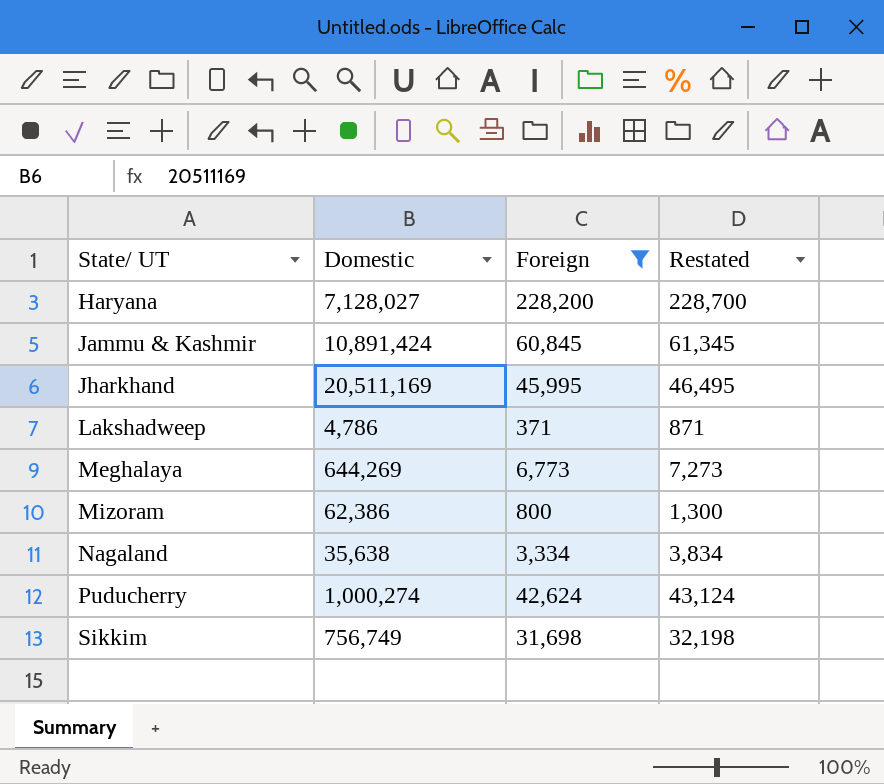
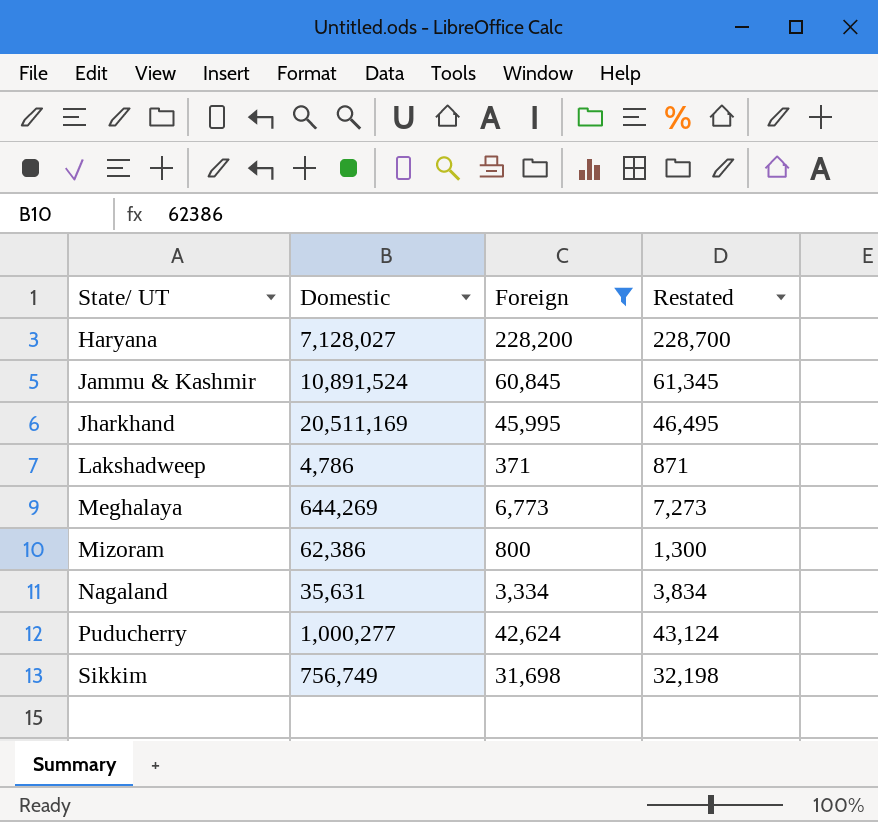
Jammu & Kashmir | Domestic: 10,891,424 -> 10,891,524
Nagaland | Domestic: 35,638 -> 35,631
Puducherry | Domestic: 1,000,274 -> 1,000,277

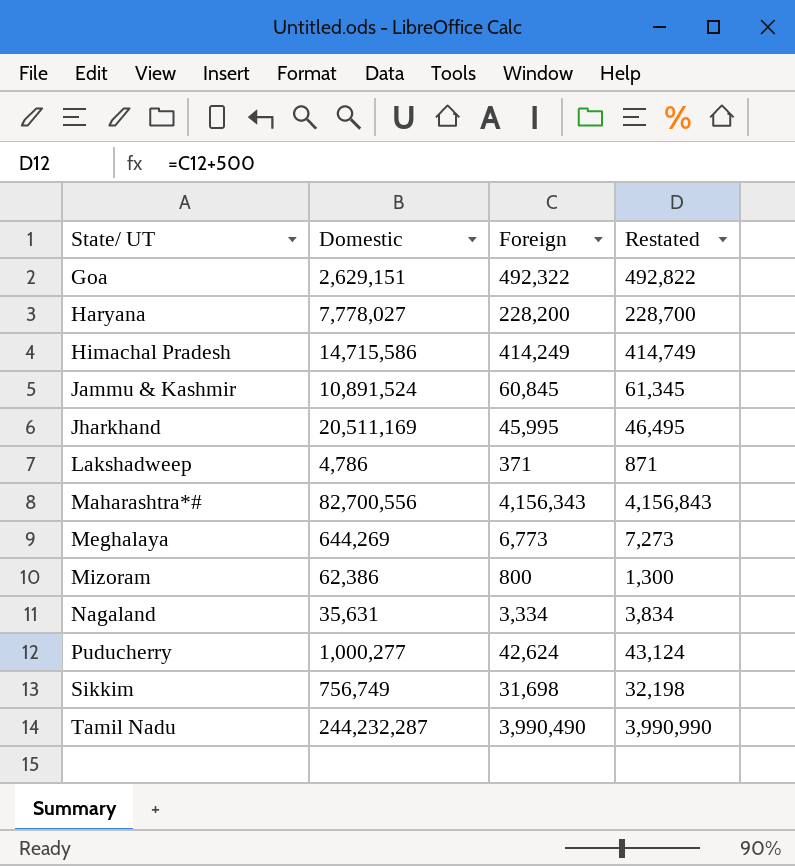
filter: Foreign <= 228,200 -> none
Haryana | Domestic: 7,128,027 -> 7,778,027

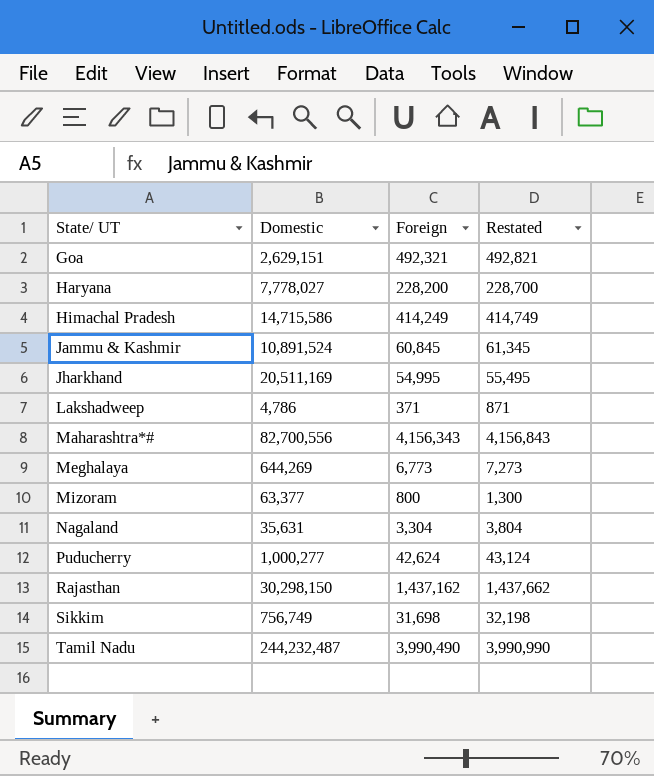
Goa | Foreign: 492,322 -> 492,321
Goa | Restated: 492,822 -> 492,821
Jharkhand | Foreign: 45,995 -> 54,995
Jharkhand | Restated: 46,495 -> 55,495
Mizoram | Domestic: 62,386 -> 63,377
Nagaland | Foreign: 3,334 -> 3,304
Nagaland | Restated: 3,834 -> 3,804
row Rajasthan: none -> 30,298,150 | 1,437,162 | 1,437,662
Tamil Nadu | Domestic: 244,232,287 -> 244,232,487

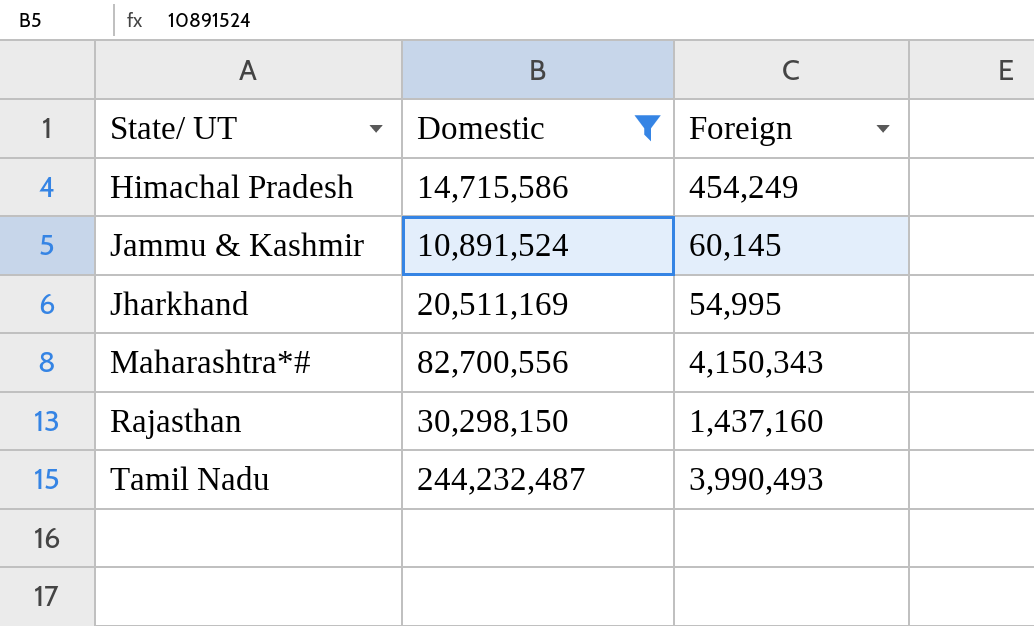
filter: none -> Domestic >= 10,891,524
column Restated | formula: [Foreign] + 500 -> none
Himachal Pradesh | Foreign: 414,249 -> 454,249
Jammu & Kashmir | Foreign: 60,845 -> 60,145
Maharashtra*# | Foreign: 4,156,343 -> 4,150,343
Rajasthan | Foreign: 1,437,162 -> 1,437,160
Tamil Nadu | Foreign: 3,990,490 -> 3,990,493

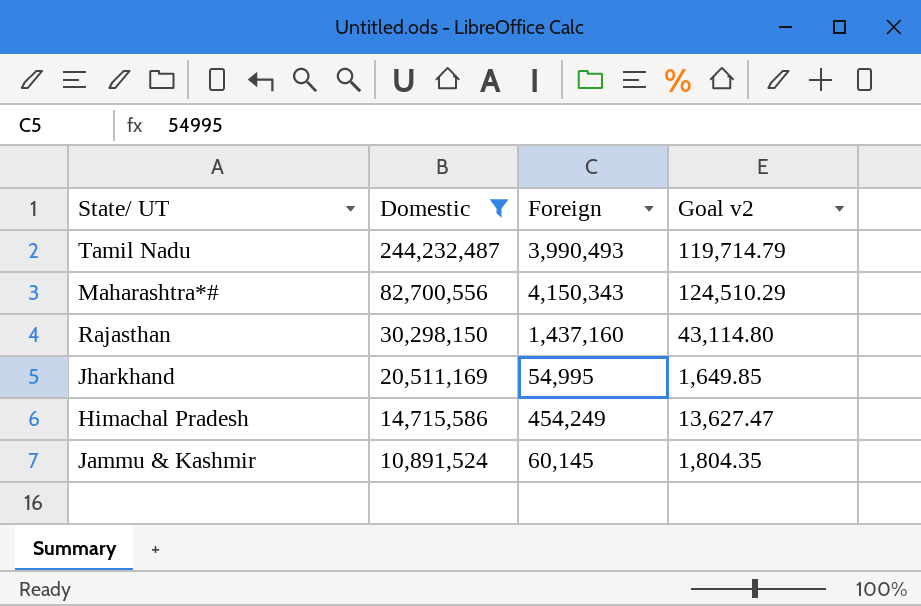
row order: State/ UT ascending -> Domestic descending
column Goal v2 | formula: none -> [Foreign] * 0.03

